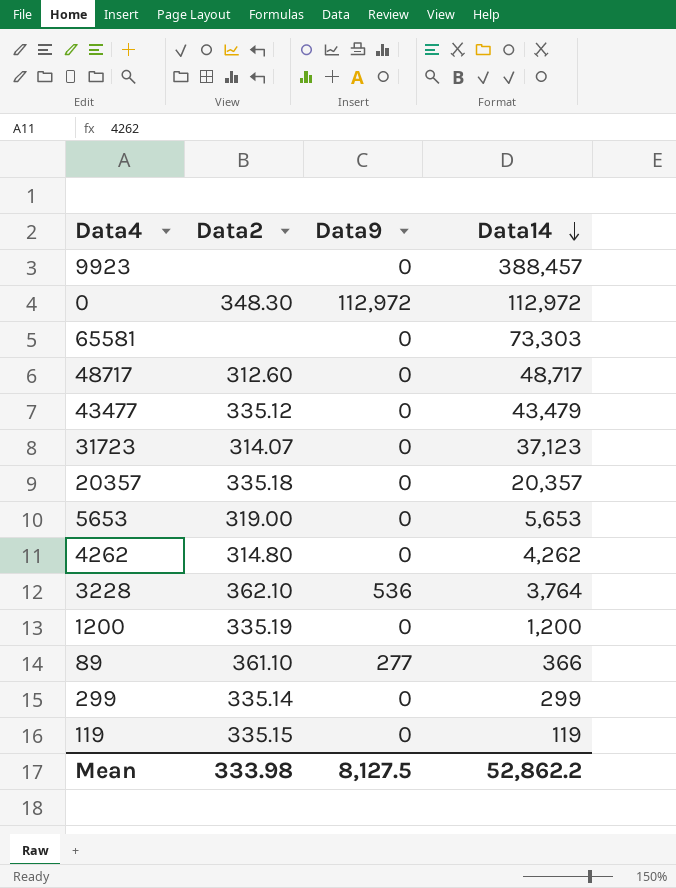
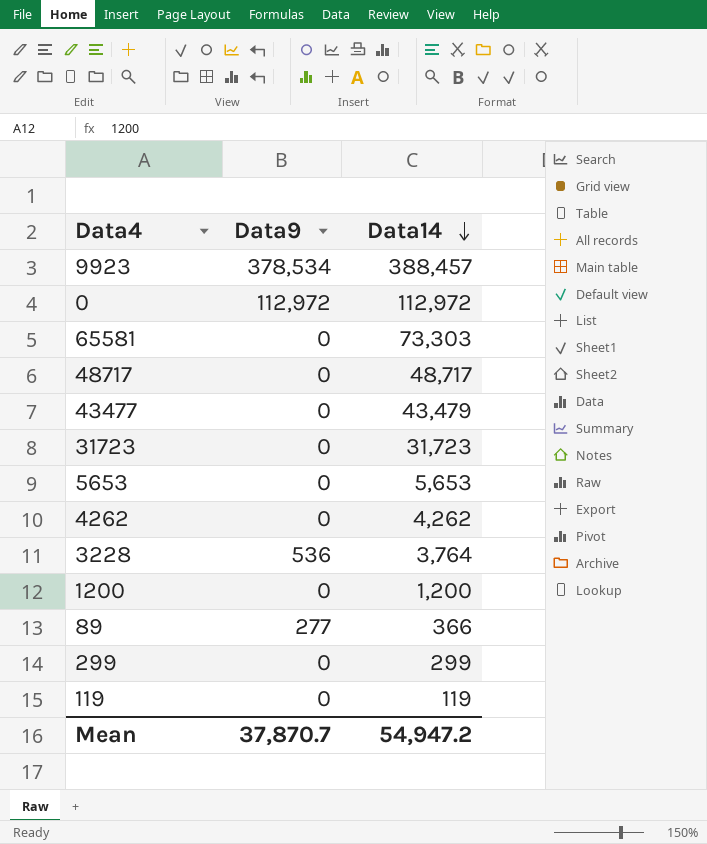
column Data2 | position: 2 -> none
row 20357: 335.18 | 0 | 20,357 -> none
9923 | Data9: 0 -> 378,534
31723 | Data14: 37,123 -> 31,723
Mean | Data9: 8,127.5 -> 37,870.7
Mean | Data14: 52,862.2 -> 54,947.2

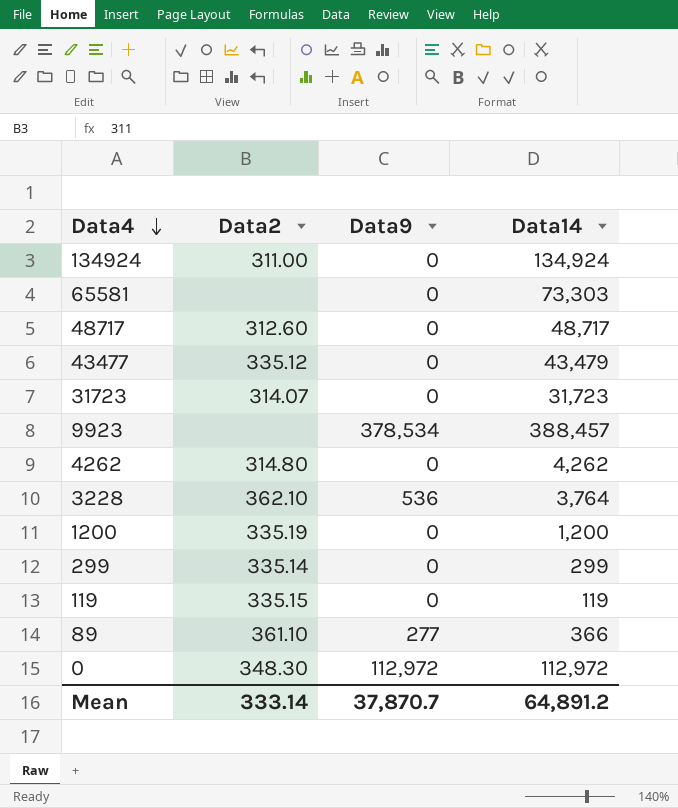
row order: Data14 descending -> Data4 descending
column Data2 | position: none -> 2
row 5653: 0 | 5,653 -> none
row 134924: none -> 311.00 | 0 | 134,924
Mean | Data14: 54,947.2 -> 64,891.2

